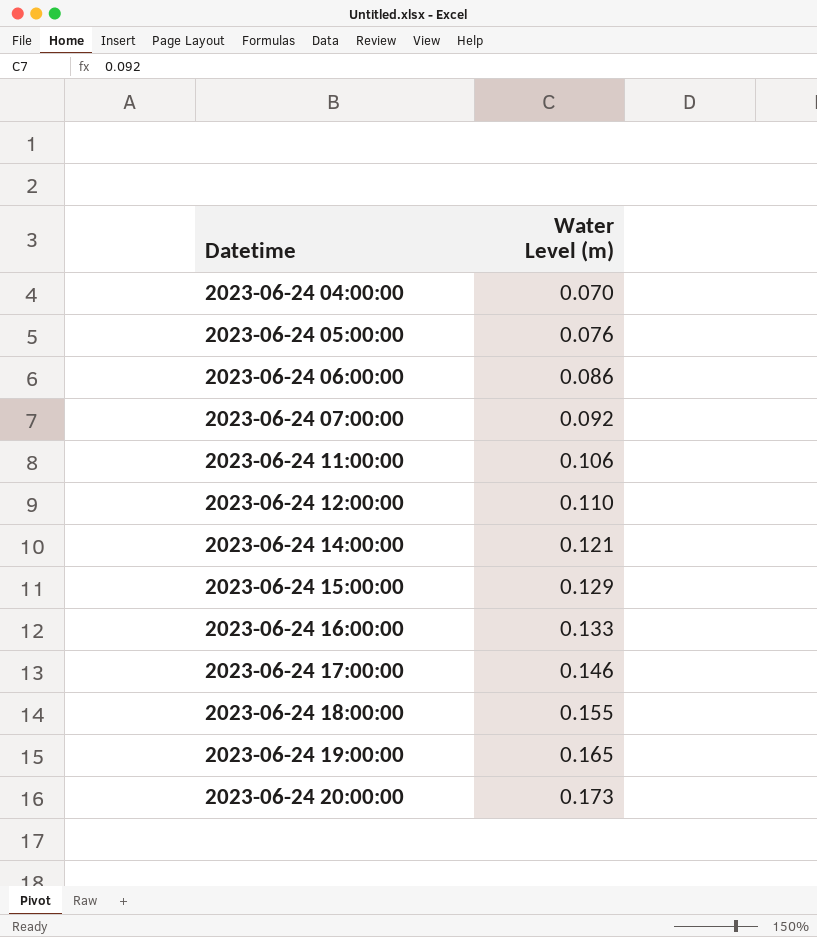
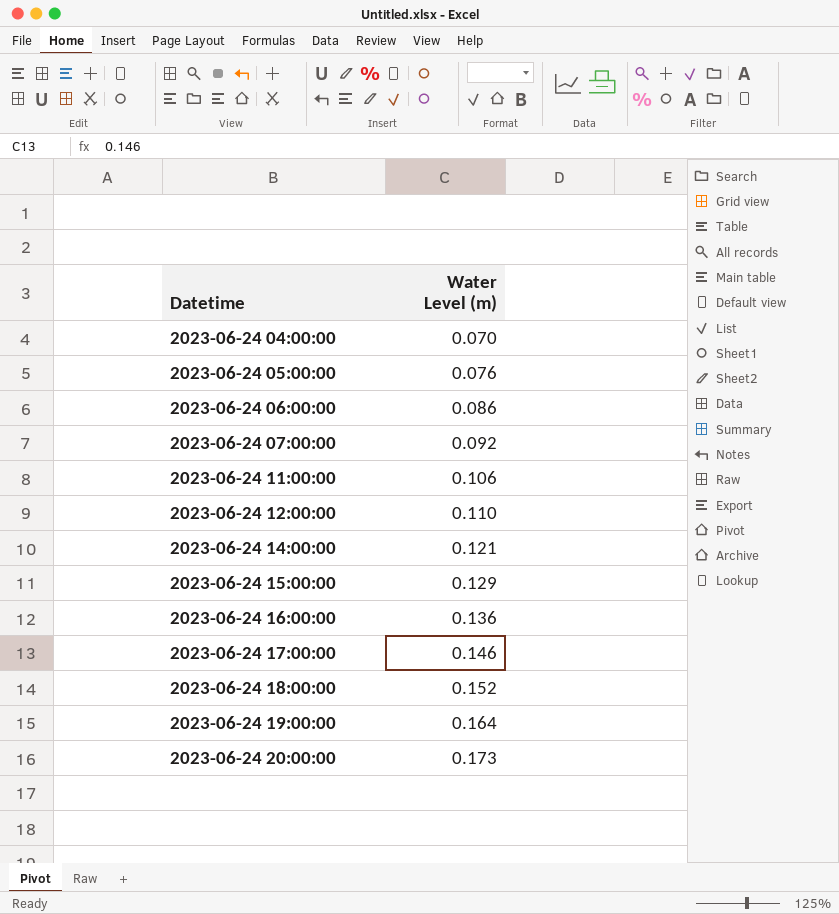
2023-06-24 16:00:00 | Water Level (m): 0.133 -> 0.136
2023-06-24 18:00:00 | Water Level (m): 0.155 -> 0.152
2023-06-24 19:00:00 | Water Level (m): 0.165 -> 0.164

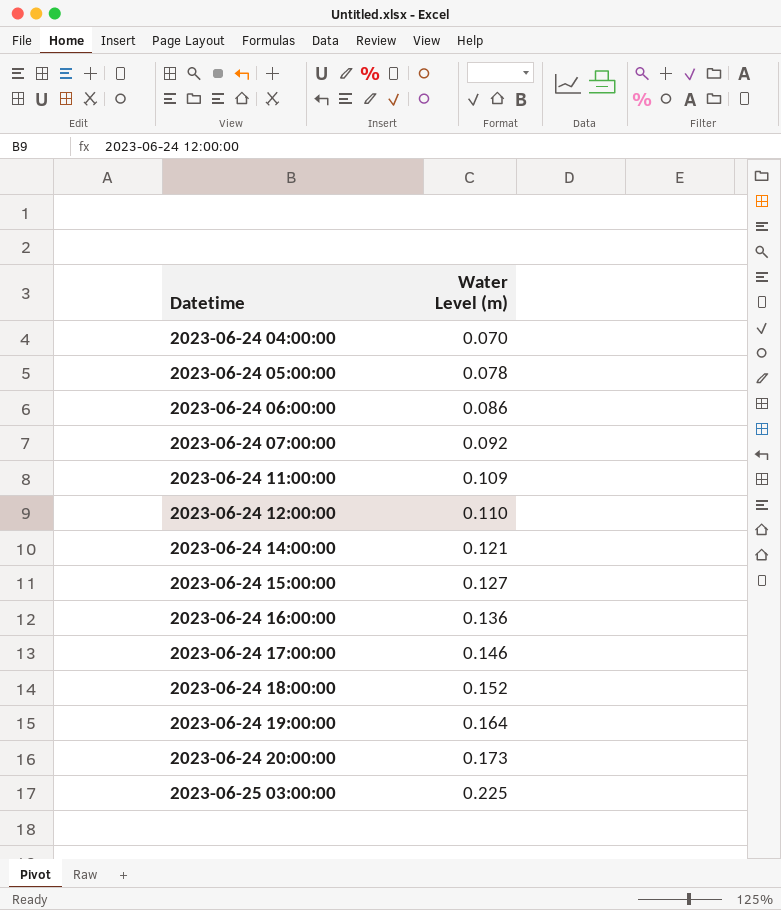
2023-06-24 05:00:00 | Water Level (m): 0.076 -> 0.078
2023-06-24 11:00:00 | Water Level (m): 0.106 -> 0.109
2023-06-24 15:00:00 | Water Level (m): 0.129 -> 0.127
row 2023-06-25 03:00:00: none -> 0.225

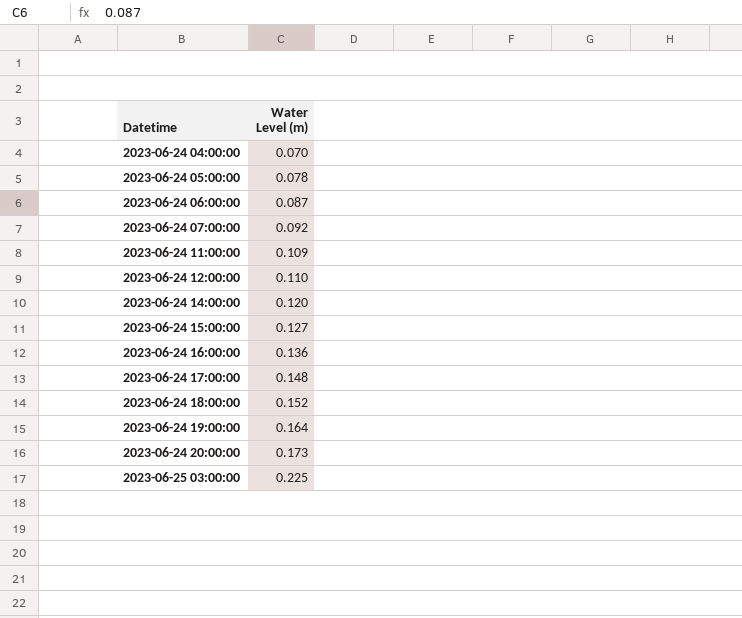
2023-06-24 06:00:00 | Water Level (m): 0.086 -> 0.087
2023-06-24 14:00:00 | Water Level (m): 0.121 -> 0.120
2023-06-24 17:00:00 | Water Level (m): 0.146 -> 0.148

